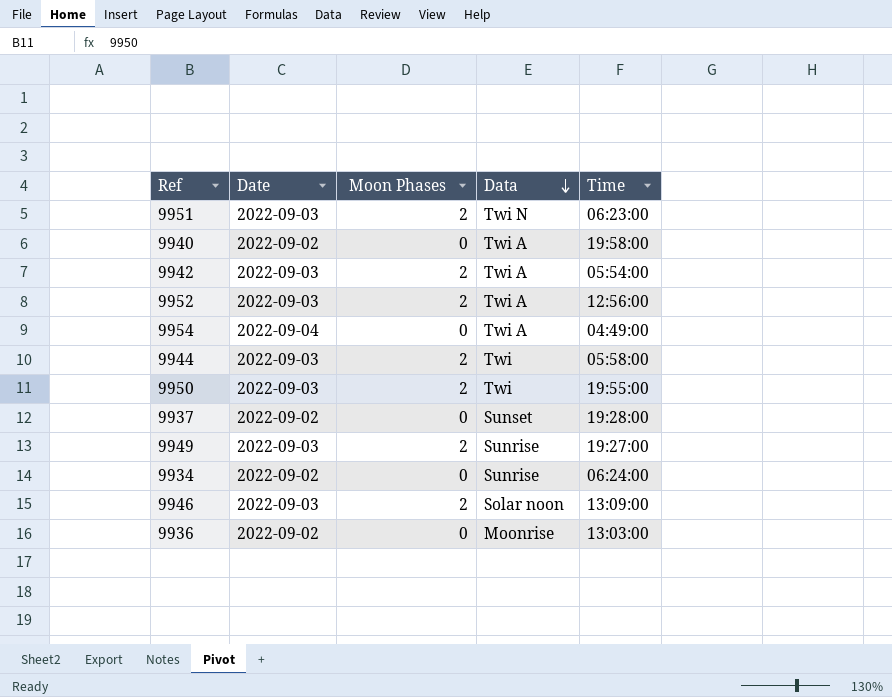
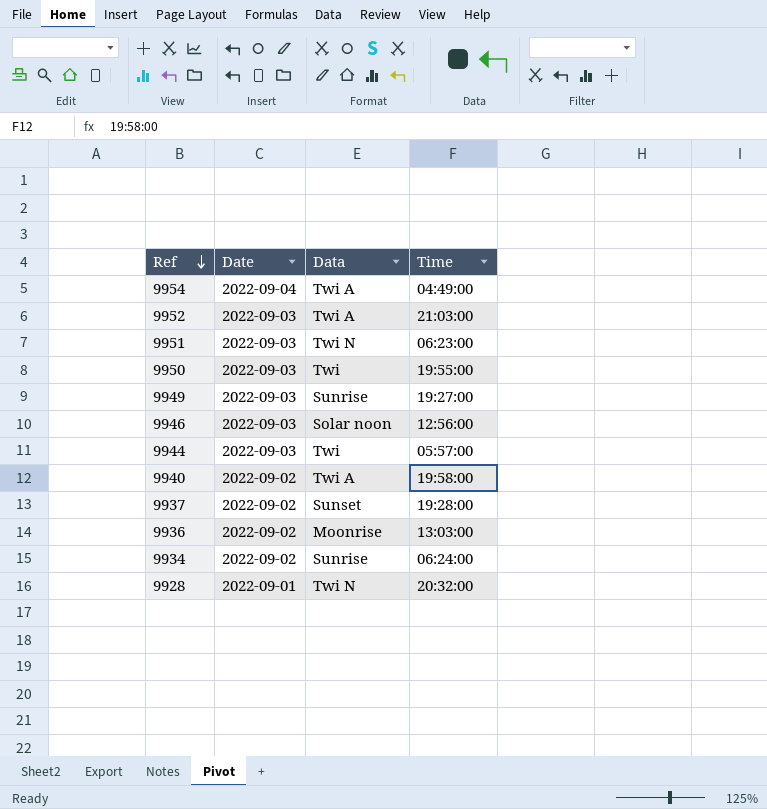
row order: Data descending -> Ref descending
column Moon Phases | position: 3 -> none
row 9942: 2022-09-03 | 2 | Twi A | 05:54:00 -> none
9952 | Time: 12:56:00 -> 21:03:00
9946 | Time: 13:09:00 -> 12:56:00
9944 | Time: 05:58:00 -> 05:57:00
row 9928: none -> 2022-09-01 | Twi N | 20:32:00

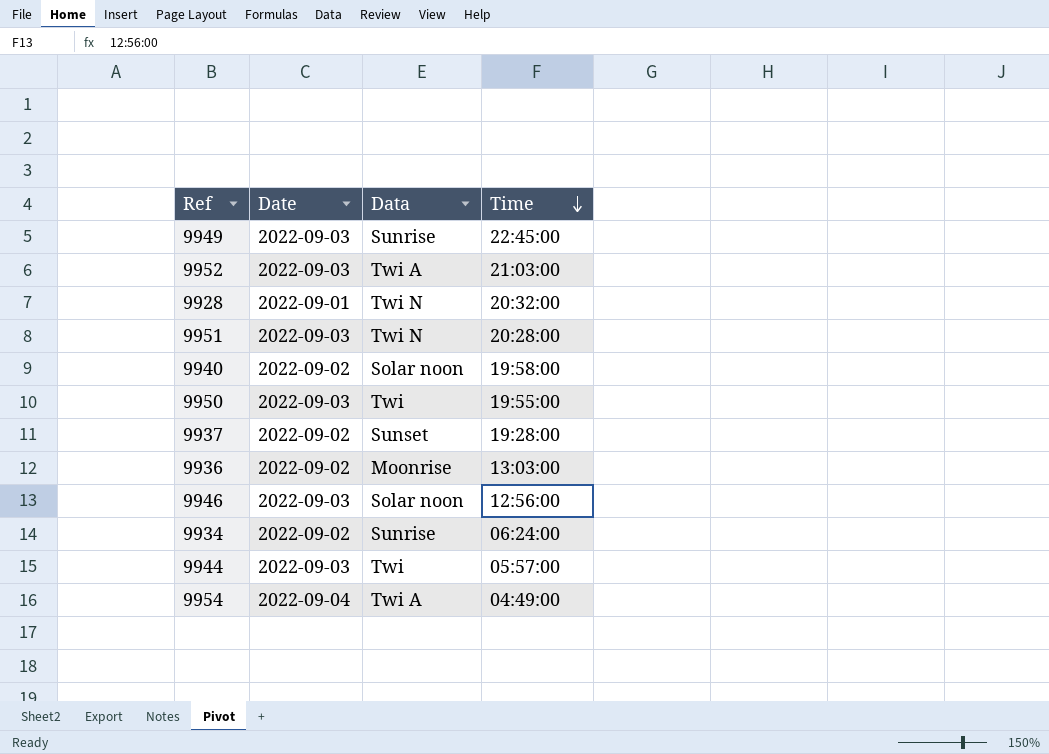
row order: Ref descending -> Time descending
9949 | Time: 19:27:00 -> 22:45:00
9951 | Time: 06:23:00 -> 20:28:00
9940 | Data: Twi A -> Solar noon

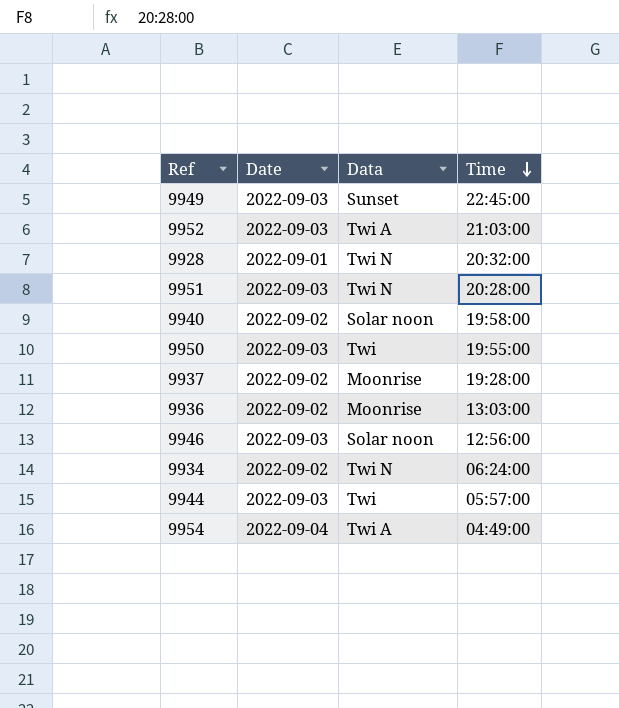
9949 | Data: Sunrise -> Sunset
9937 | Data: Sunset -> Moonrise
9934 | Data: Sunrise -> Twi N

